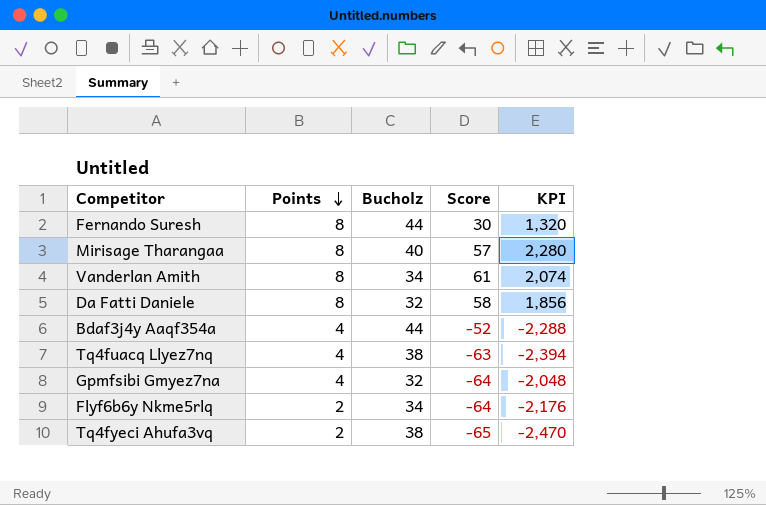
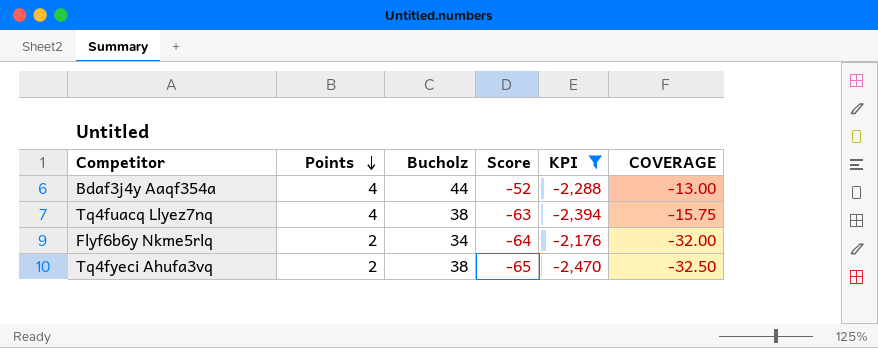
filter: none -> KPI <= -2,176
column COVERAGE | formula: none -> [Score] / [Points]

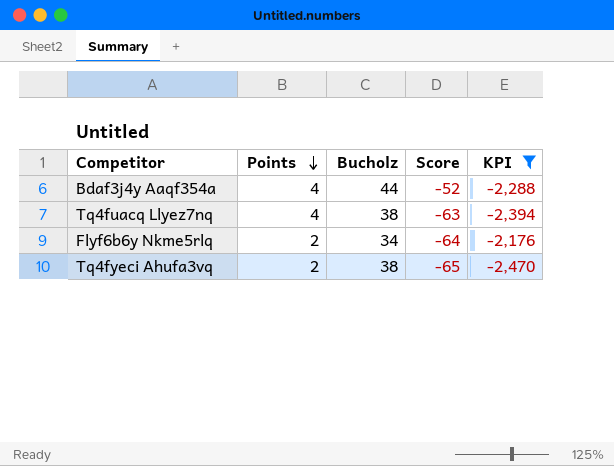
column COVERAGE | formula: [Score] / [Points] -> none

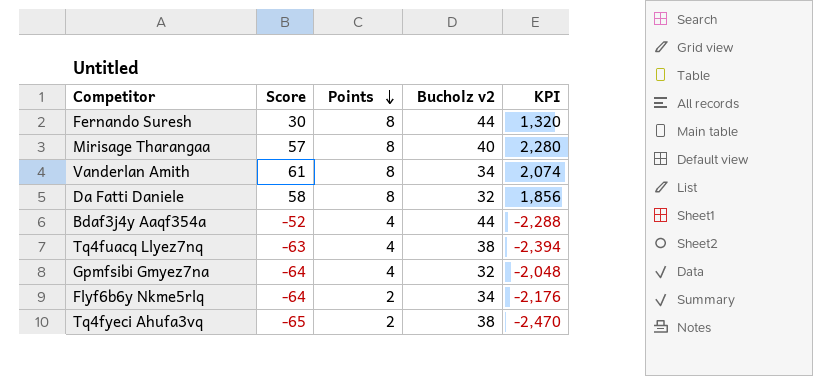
filter: KPI <= -2,176 -> none
column Score | position: 4 -> 2
column name: Bucholz -> Bucholz v2

